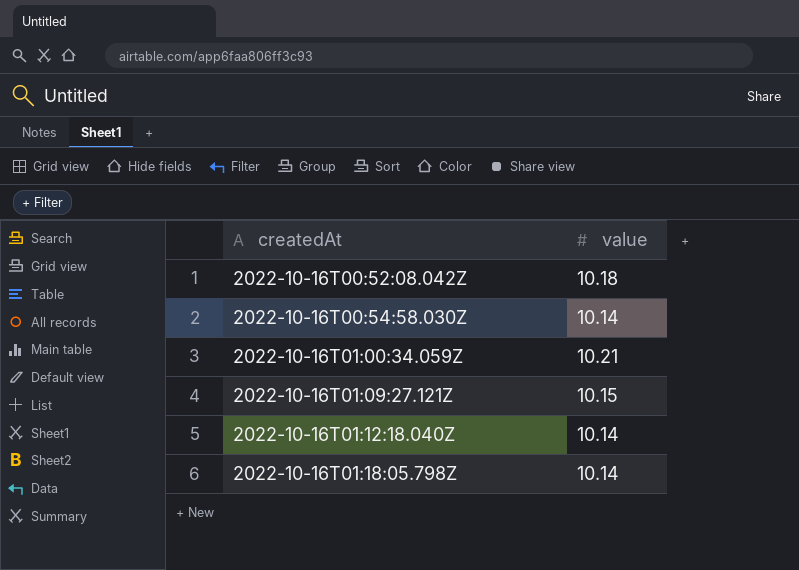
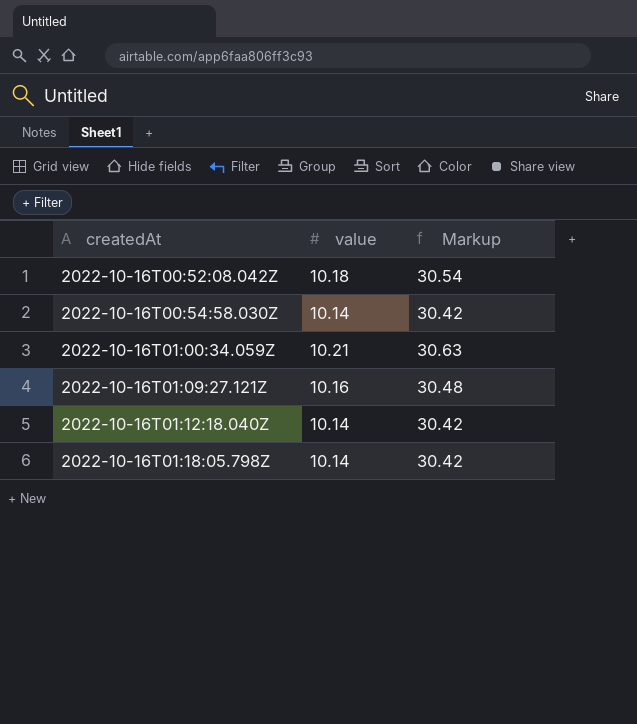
column Markup | formula: none -> [value] * 3
2022-10-16T01:09:27.121Z | value: 10.15 -> 10.16

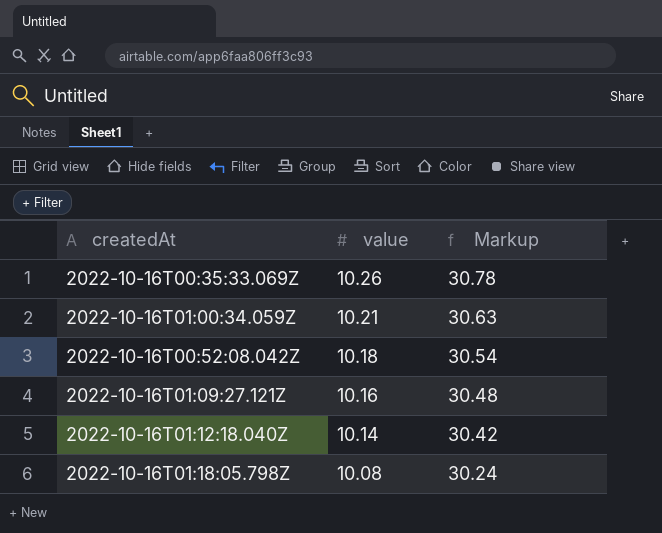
row order: createdAt ascending -> value descending
row 2022-10-16T00:54:58.030Z: 10.14 | 30.42 -> none
row 2022-10-16T00:35:33.069Z: none -> 10.26 | 30.78
2022-10-16T01:18:05.798Z | value: 10.14 -> 10.08
2022-10-16T01:18:05.798Z | Markup: 30.42 -> 30.24

